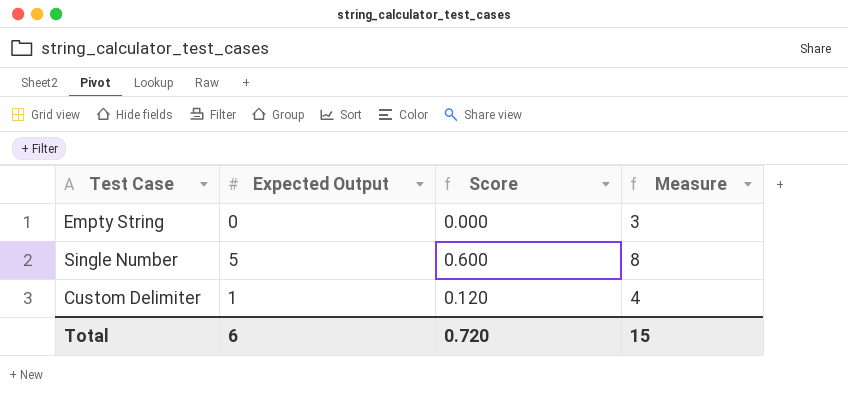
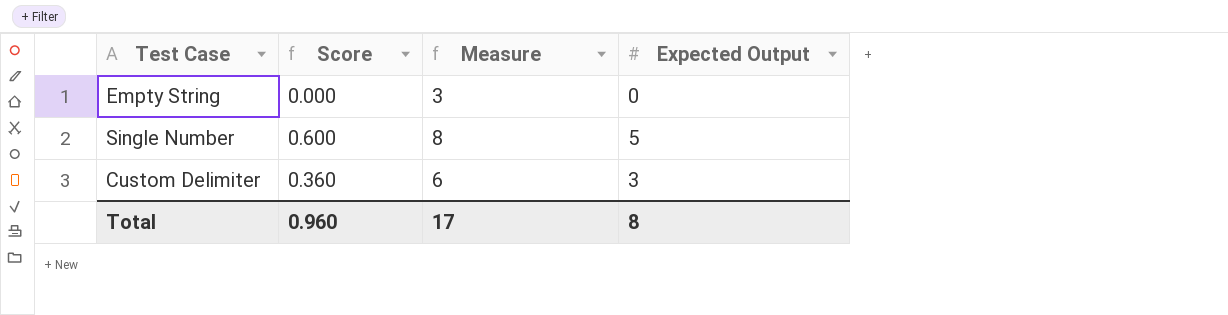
column Expected Output | position: 2 -> 4
Custom Delimiter | Score: 0.120 -> 0.360
Custom Delimiter | Measure: 4 -> 6
Custom Delimiter | Expected Output: 1 -> 3
Total | Score: 0.720 -> 0.960
Total | Measure: 15 -> 17
Total | Expected Output: 6 -> 8

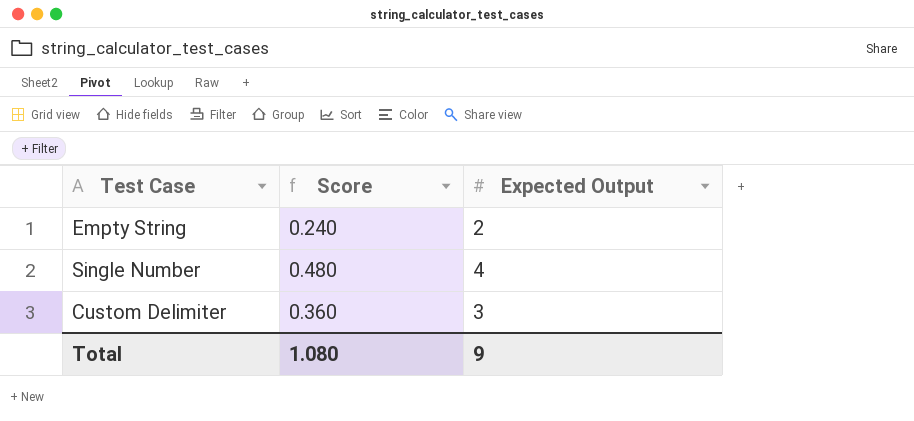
column Measure | formula: [Expected Output] + 3 -> none
Empty String | Score: 0.000 -> 0.240
Empty String | Expected Output: 0 -> 2
Single Number | Score: 0.600 -> 0.480
Single Number | Expected Output: 5 -> 4
Total | Score: 0.960 -> 1.080
Total | Expected Output: 8 -> 9

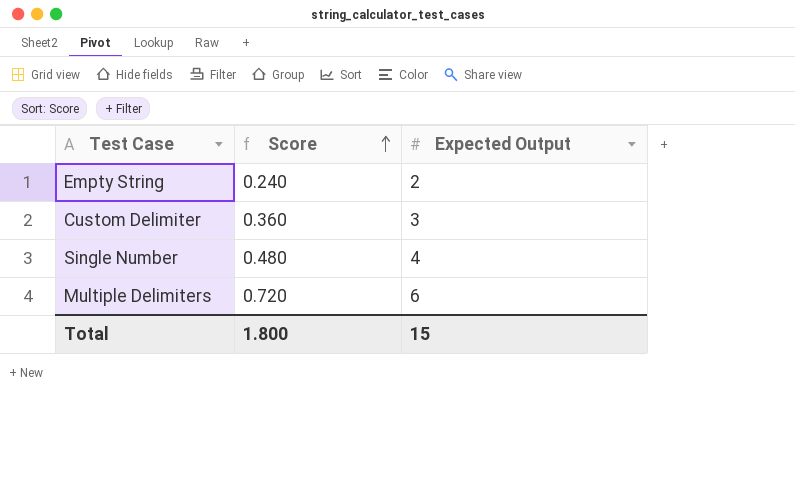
row order: none -> Score ascending
row Multiple Delimiters: none -> 0.720 | 6
Total | Score: 1.080 -> 1.800
Total | Expected Output: 9 -> 15

